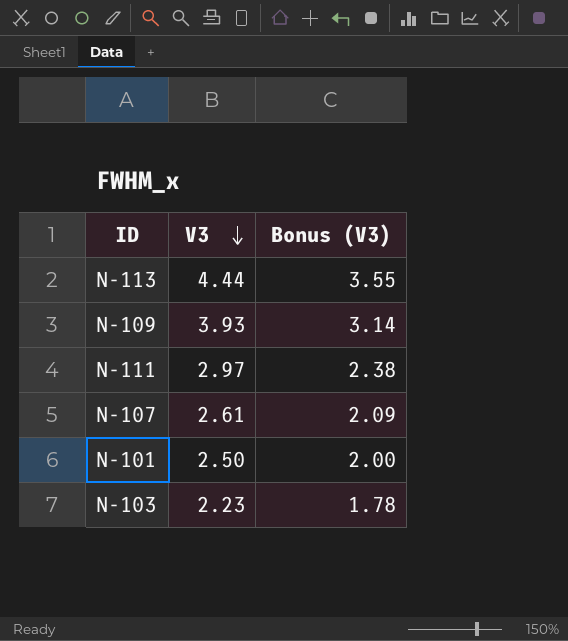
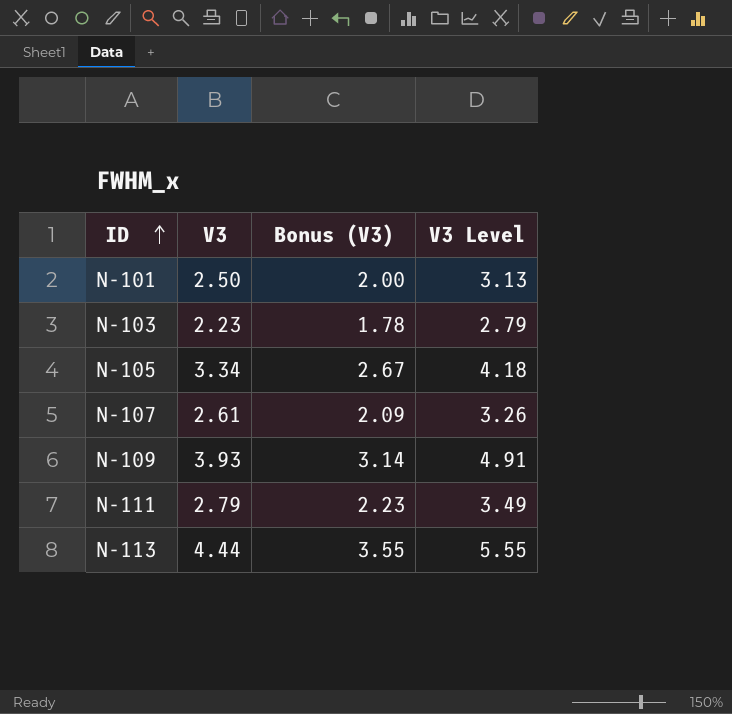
row order: V3 descending -> ID ascending
column V3 Level | formula: none -> [V3] * 1.25
row N-105: none -> 3.34 | 2.67 | 4.18
N-111 | V3: 2.97 -> 2.79
N-111 | Bonus (V3): 2.38 -> 2.23

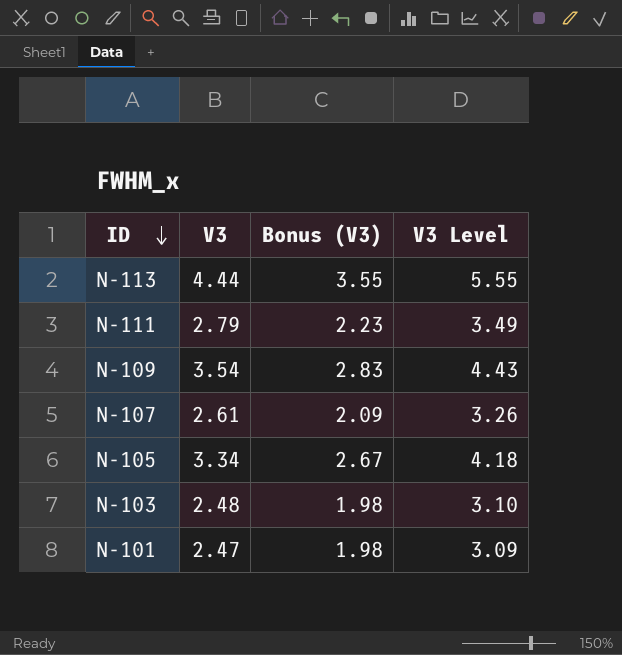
row order: ID ascending -> ID descending
N-109 | V3: 3.93 -> 3.54
N-109 | Bonus (V3): 3.14 -> 2.83
N-109 | V3 Level: 4.91 -> 4.43
N-103 | V3: 2.23 -> 2.48
N-103 | Bonus (V3): 1.78 -> 1.98
N-103 | V3 Level: 2.79 -> 3.10
N-101 | V3: 2.50 -> 2.47
N-101 | Bonus (V3): 2.00 -> 1.98
N-101 | V3 Level: 3.13 -> 3.09

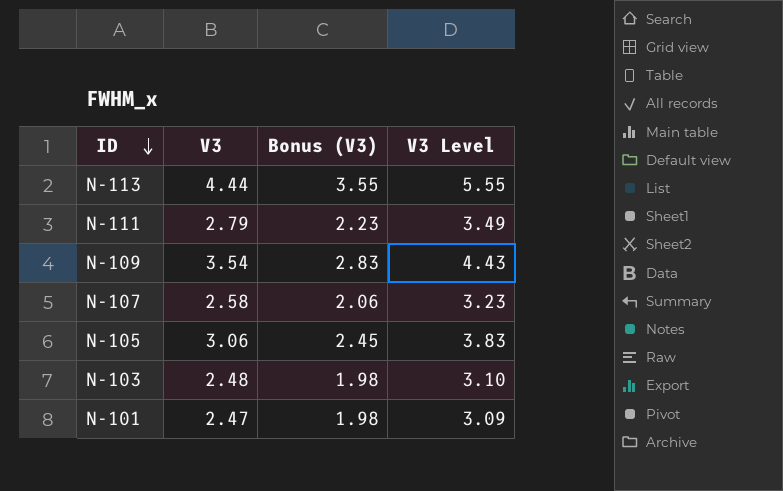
N-107 | V3: 2.61 -> 2.58
N-107 | Bonus (V3): 2.09 -> 2.06
N-107 | V3 Level: 3.26 -> 3.23
N-105 | V3: 3.34 -> 3.06
N-105 | Bonus (V3): 2.67 -> 2.45
N-105 | V3 Level: 4.18 -> 3.83

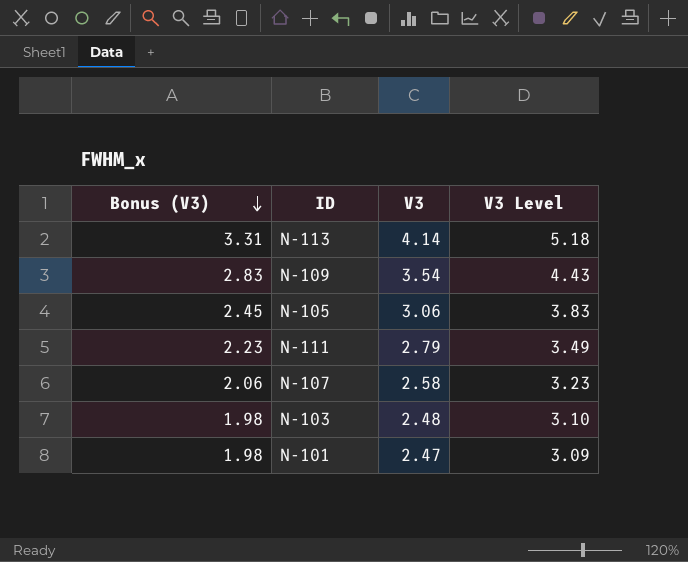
row order: ID descending -> Bonus (V3) descending
column Bonus (V3) | position: 3 -> 1
N-113 | Bonus (V3): 3.55 -> 3.31
N-113 | V3: 4.44 -> 4.14
N-113 | V3 Level: 5.55 -> 5.18

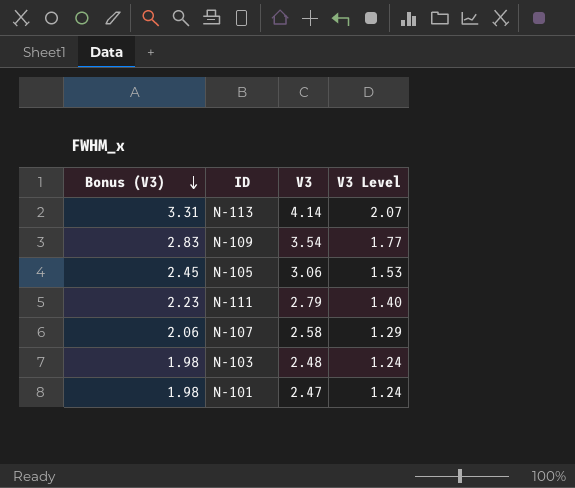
column V3 Level | formula: [V3] * 1.25 -> [V3] * 0.5

